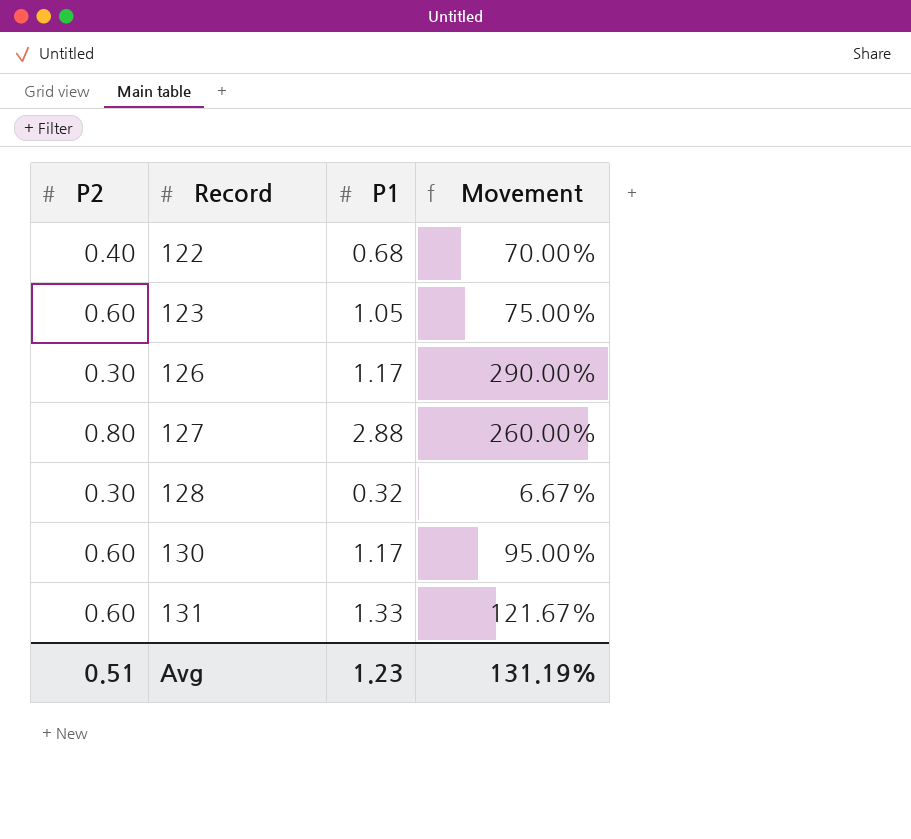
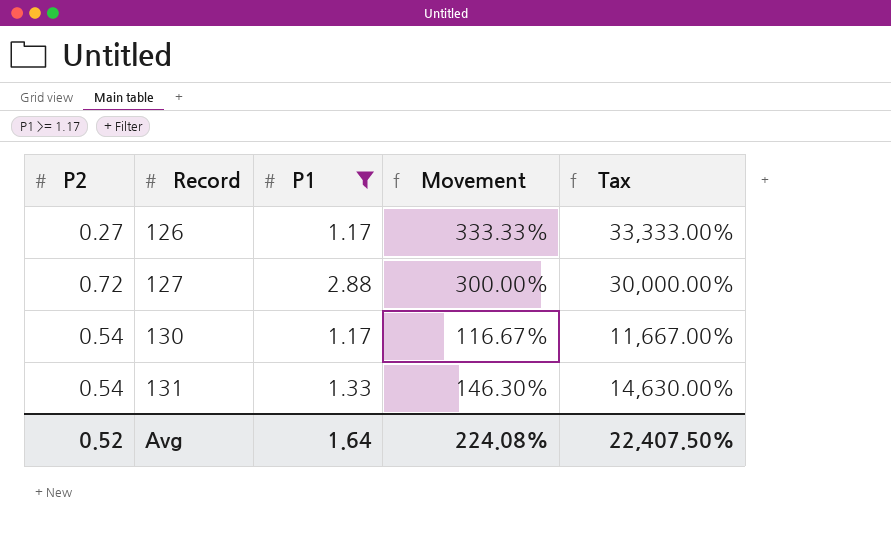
filter: none -> P1 >= 1.17
column Tax | formula: none -> [Movement] * 100
126 | P2: 0.30 -> 0.27
126 | Movement: 290.00% -> 333.33%
127 | P2: 0.80 -> 0.72
127 | Movement: 260.00% -> 300.00%
130 | P2: 0.60 -> 0.54
130 | Movement: 95.00% -> 116.67%
131 | P2: 0.60 -> 0.54
131 | Movement: 121.67% -> 146.30%
Avg | P2: 0.51 -> 0.52
Avg | P1: 1.23 -> 1.64
Avg | Movement: 131.19% -> 224.08%

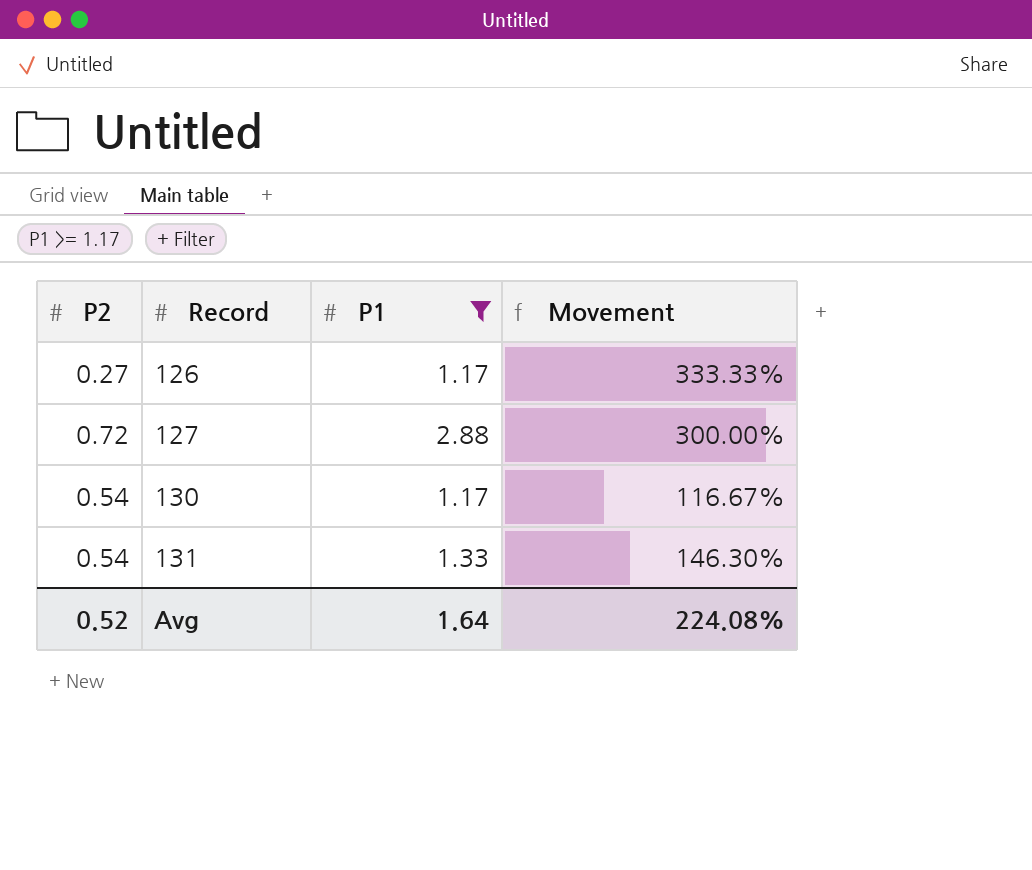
column Tax | formula: [Movement] * 100 -> none

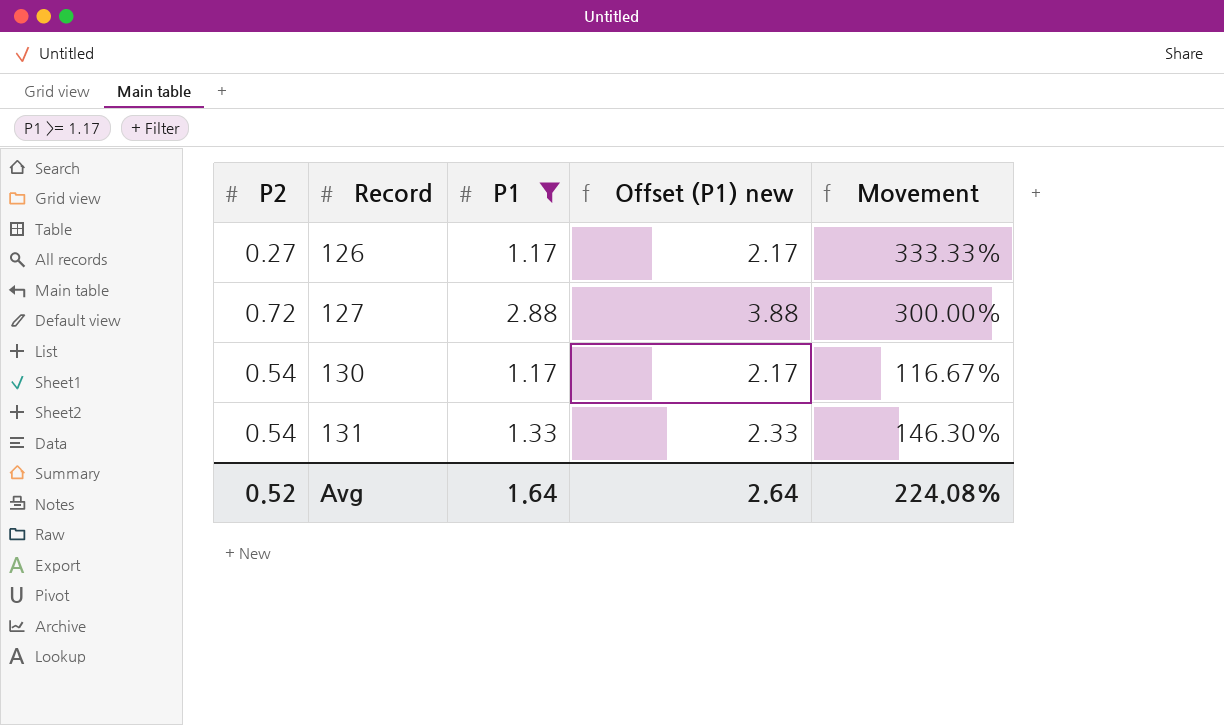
column Offset (P1) new | formula: none -> [P1] + 1

